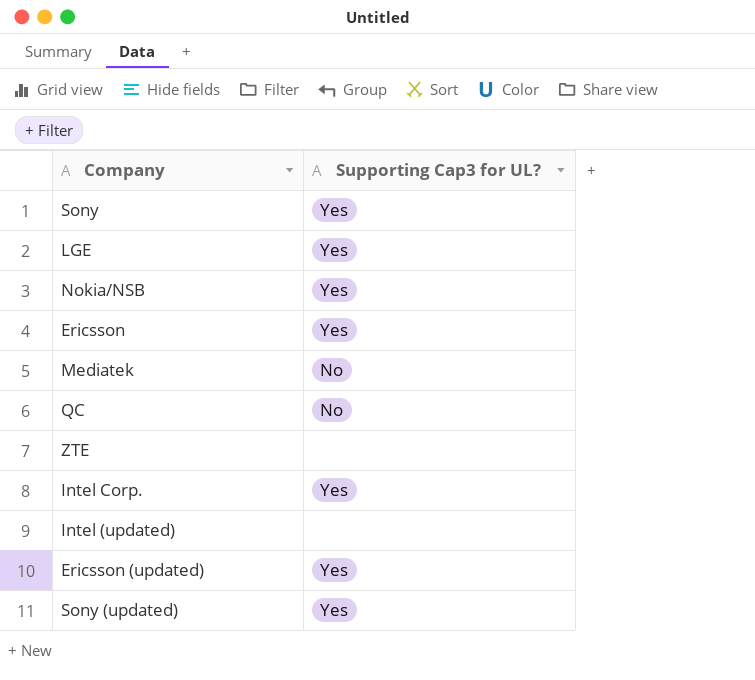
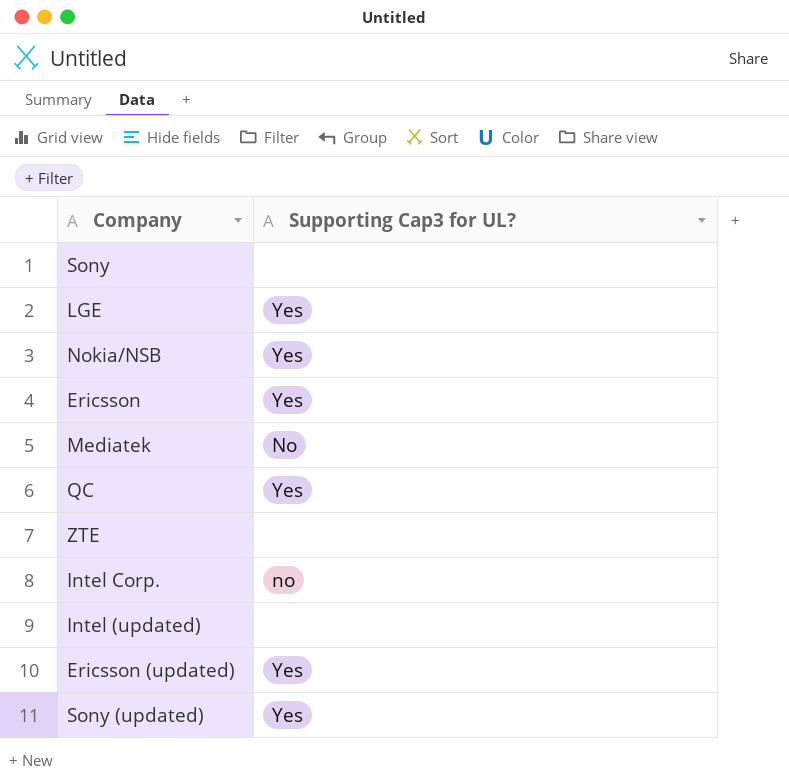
Sony | Supporting Cap3 for UL?: Yes -> none
QC | Supporting Cap3 for UL?: No -> Yes
Intel Corp. | Supporting Cap3 for UL?: Yes -> no

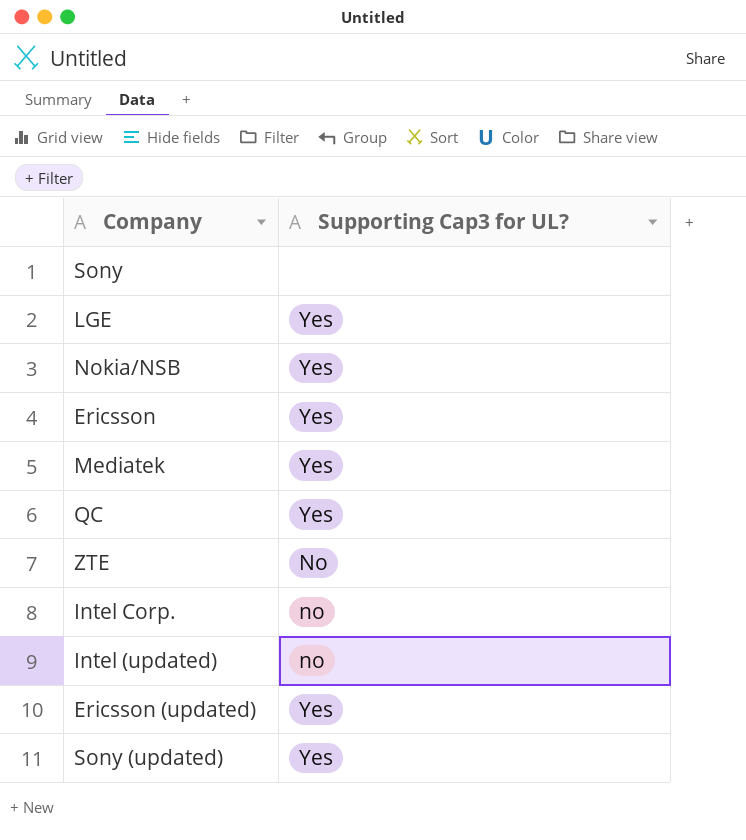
Mediatek | Supporting Cap3 for UL?: No -> Yes
ZTE | Supporting Cap3 for UL?: none -> No
Intel (updated) | Supporting Cap3 for UL?: none -> no

